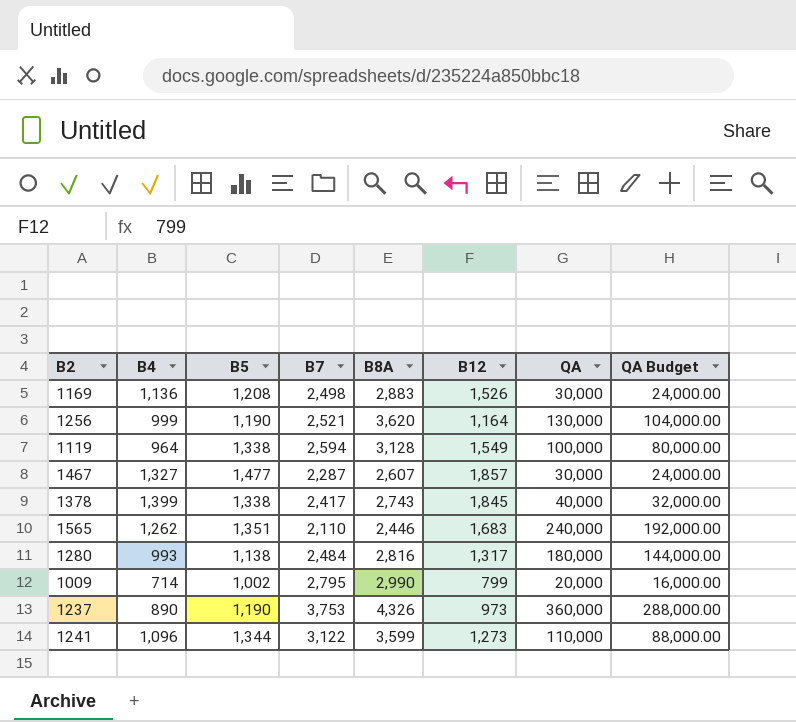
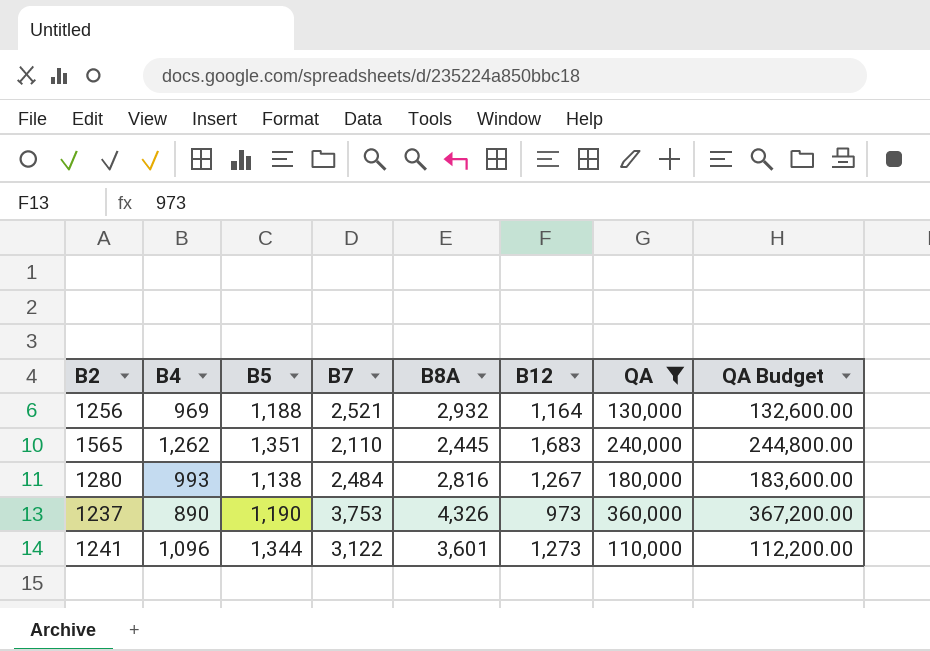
filter: none -> QA >= 110,000
column QA Budget | formula: [QA] * 0.8 -> [QA] * 1.02
1256 | B4: 999 -> 969
1256 | B5: 1,190 -> 1,188
1256 | B8A: 3,620 -> 2,932
1565 | B8A: 2,446 -> 2,445
1280 | B12: 1,317 -> 1,267
1241 | B8A: 3,599 -> 3,601

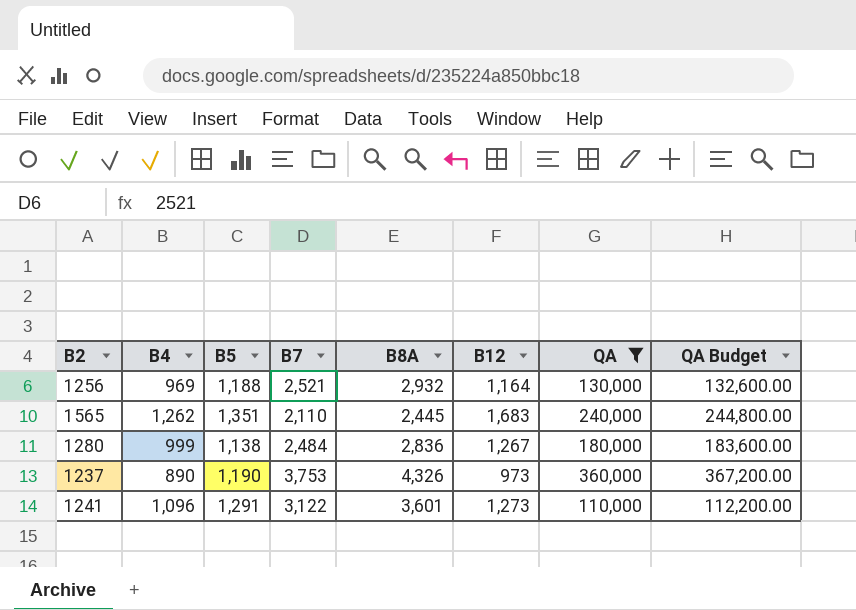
1280 | B4: 993 -> 999
1280 | B8A: 2,816 -> 2,836
1241 | B5: 1,344 -> 1,291

